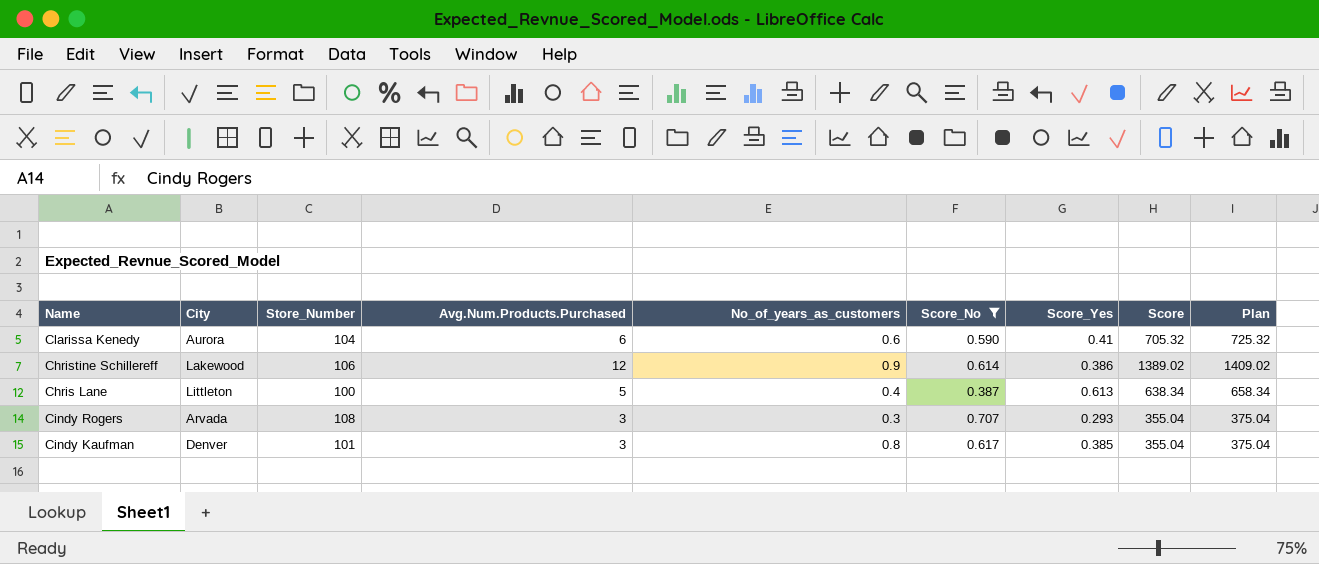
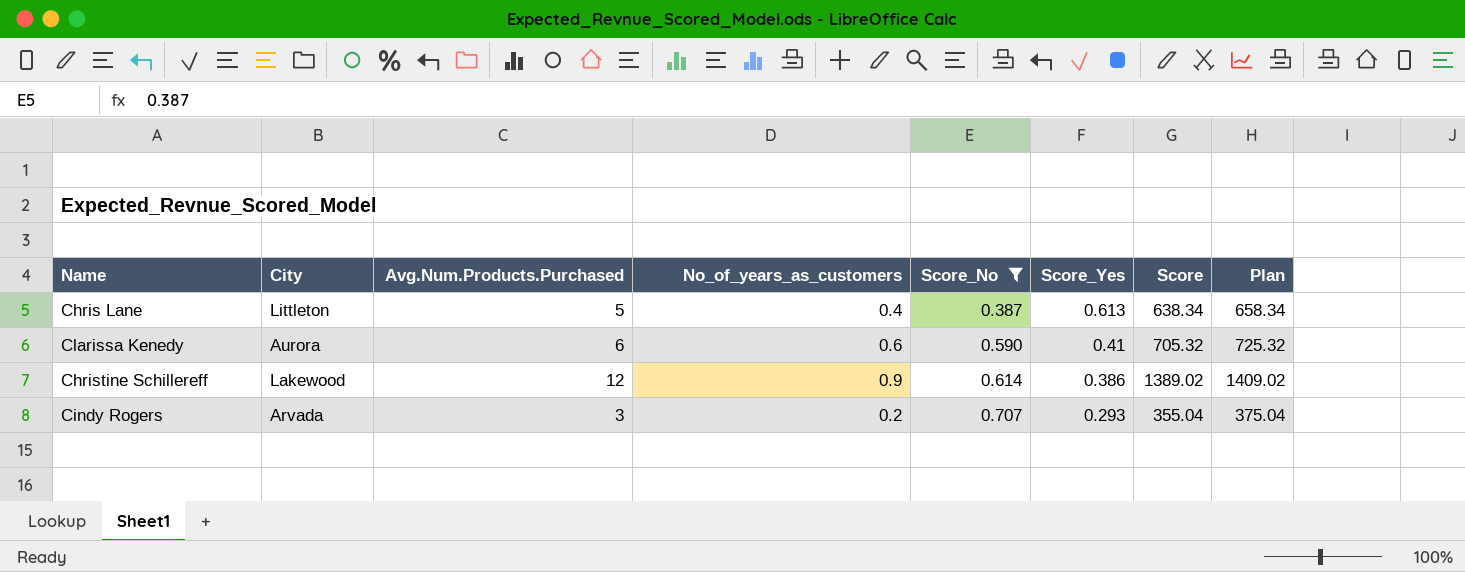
row order: none -> Score_No ascending
column Store_Number | position: 3 -> none
row Cindy Kaufman: Denver | 101 | 3 | 0.8 | 0.617 | 0.385 | 355.04 | 375.04 -> none
Cindy Rogers | No_of_years_as_customers: 0.3 -> 0.2

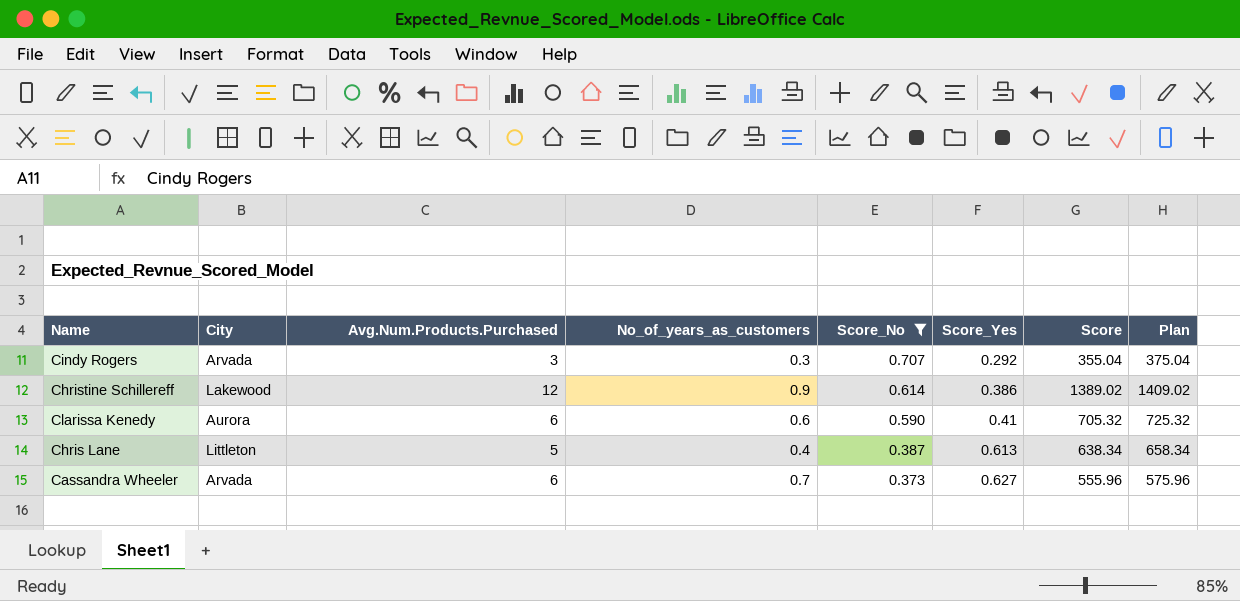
row order: Score_No ascending -> Score_No descending
Cindy Rogers | No_of_years_as_customers: 0.2 -> 0.3
Cindy Rogers | Score_Yes: 0.293 -> 0.292
row Cassandra Wheeler: none -> Arvada | 6 | 0.7 | 0.373 | 0.627 | 555.96 | 575.96

